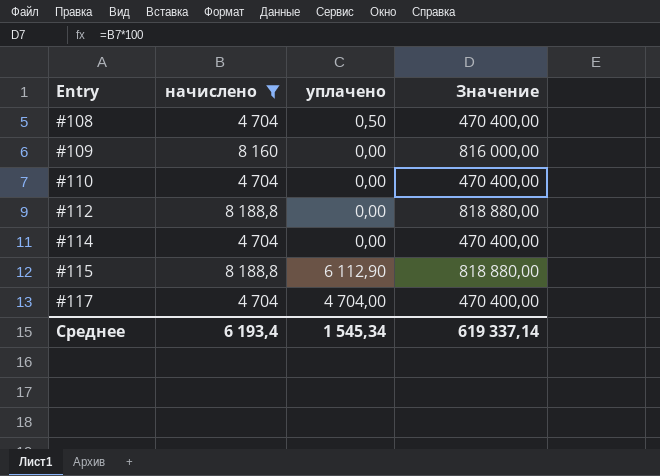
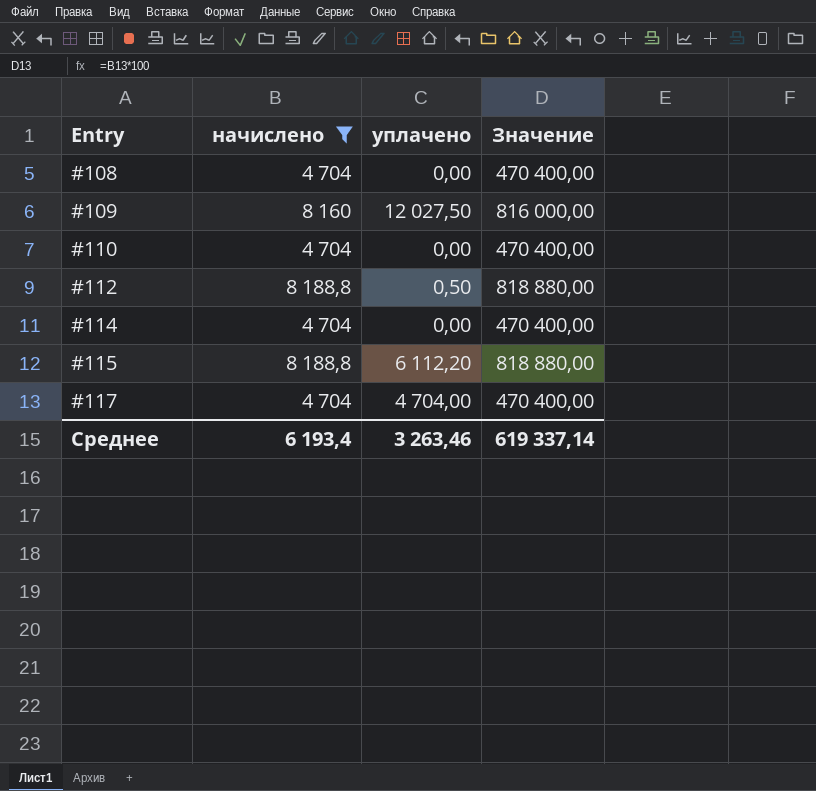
#108 | уплачено: 0,50 -> 0,00
#109 | уплачено: 0,00 -> 12 027,50
#112 | уплачено: 0,00 -> 0,50
#115 | уплачено: 6 112,90 -> 6 112,20
Среднее | уплачено: 1 545,34 -> 3 263,46

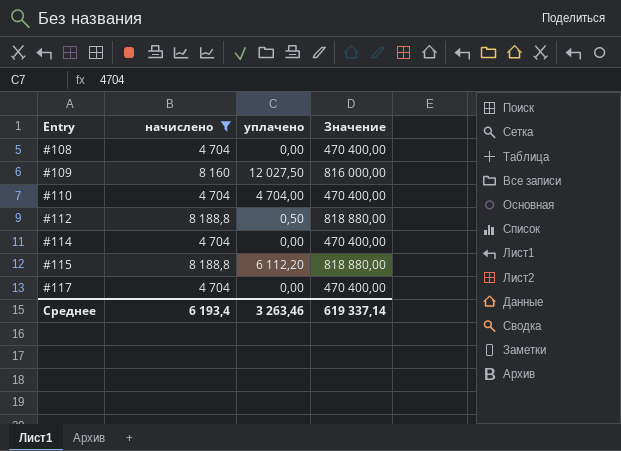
#110 | уплачено: 0,00 -> 4 704,00
#117 | уплачено: 4 704,00 -> 0,00

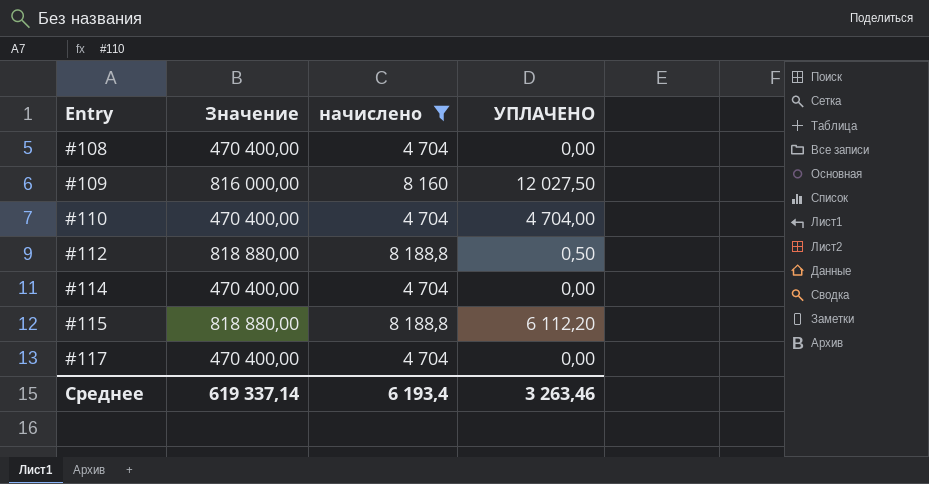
column Значение | position: 4 -> 2
column name: уплачено -> УПЛАЧЕНО

